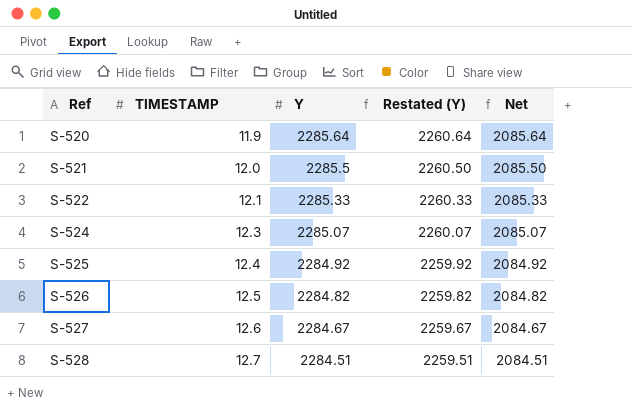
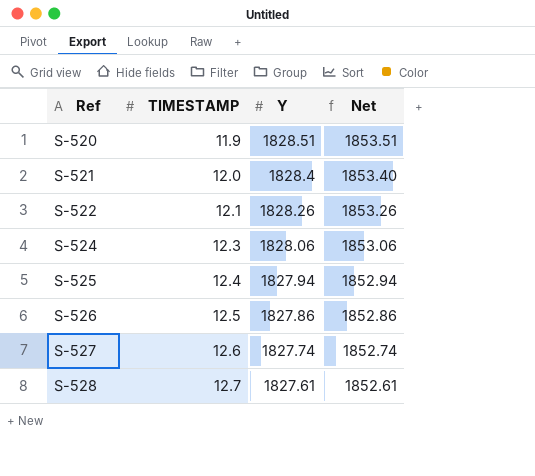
column Restated (Y) | formula: [Y] - 25 -> none
column Net | formula: [Y] - 200 -> [Y] + 25
S-520 | Y: 2285.64 -> 1828.51
S-521 | Y: 2285.5 -> 1828.4
S-522 | Y: 2285.33 -> 1828.26
S-524 | Y: 2285.07 -> 1828.06
S-525 | Y: 2284.92 -> 1827.94
S-526 | Y: 2284.82 -> 1827.86
S-527 | Y: 2284.67 -> 1827.74
S-528 | Y: 2284.51 -> 1827.61

